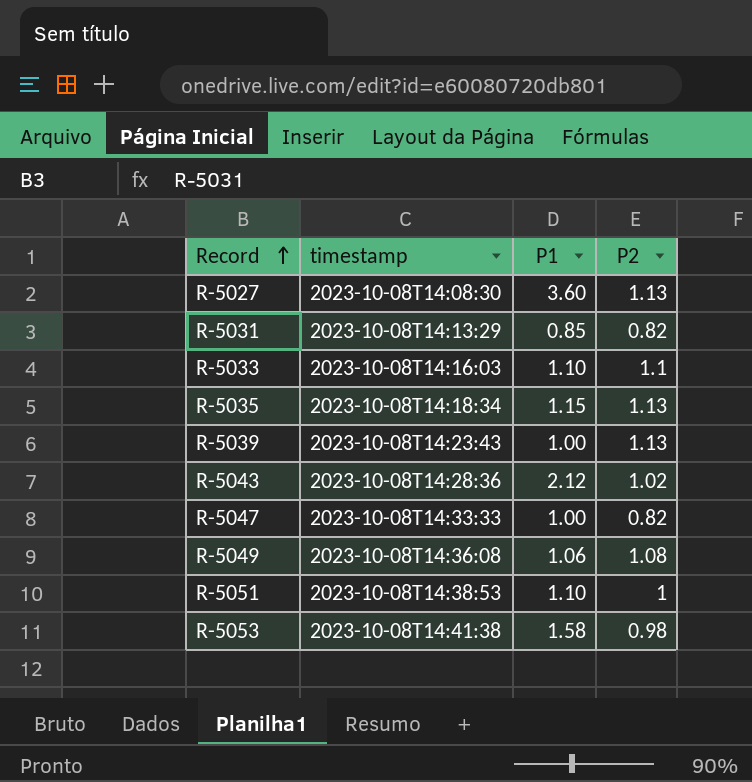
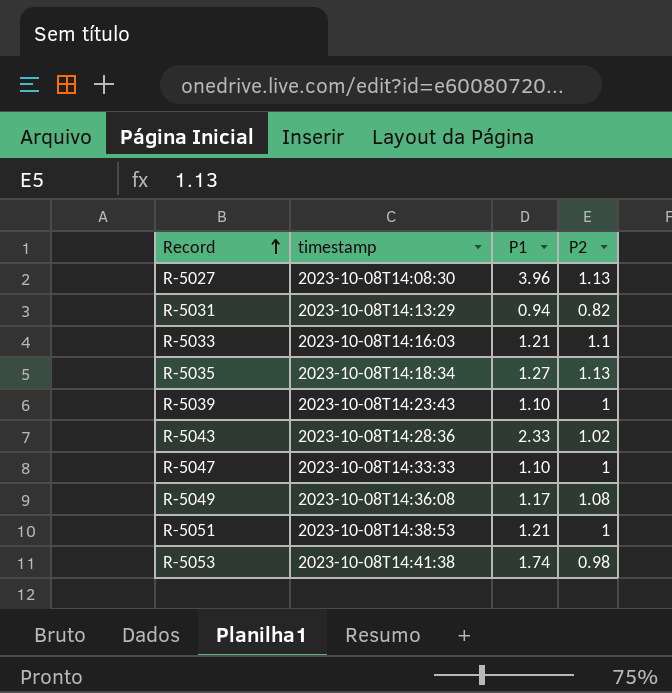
R-5027 | P1: 3.60 -> 3.96
R-5031 | P1: 0.85 -> 0.94
R-5033 | P1: 1.10 -> 1.21
R-5035 | P1: 1.15 -> 1.27
R-5039 | P1: 1.00 -> 1.10
R-5039 | P2: 1.13 -> 1
R-5043 | P1: 2.12 -> 2.33
R-5047 | P1: 1.00 -> 1.10
R-5047 | P2: 0.82 -> 1
R-5049 | P1: 1.06 -> 1.17
R-5051 | P1: 1.10 -> 1.21
R-5053 | P1: 1.58 -> 1.74

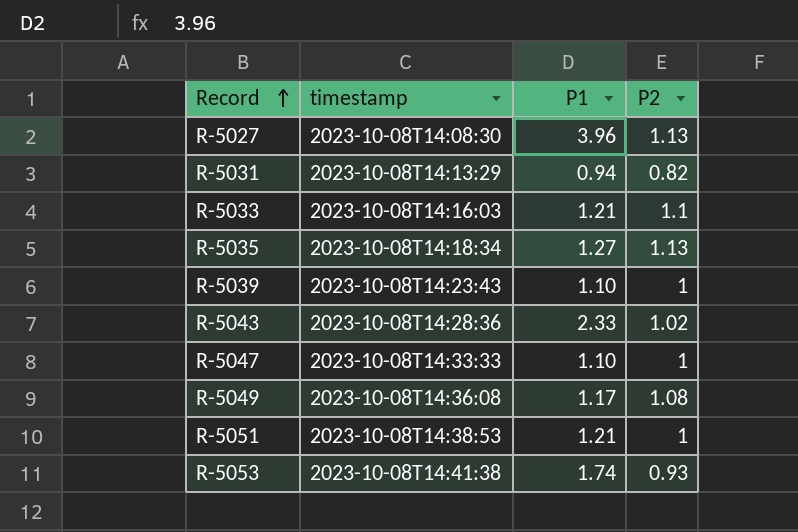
R-5053 | P2: 0.98 -> 0.93

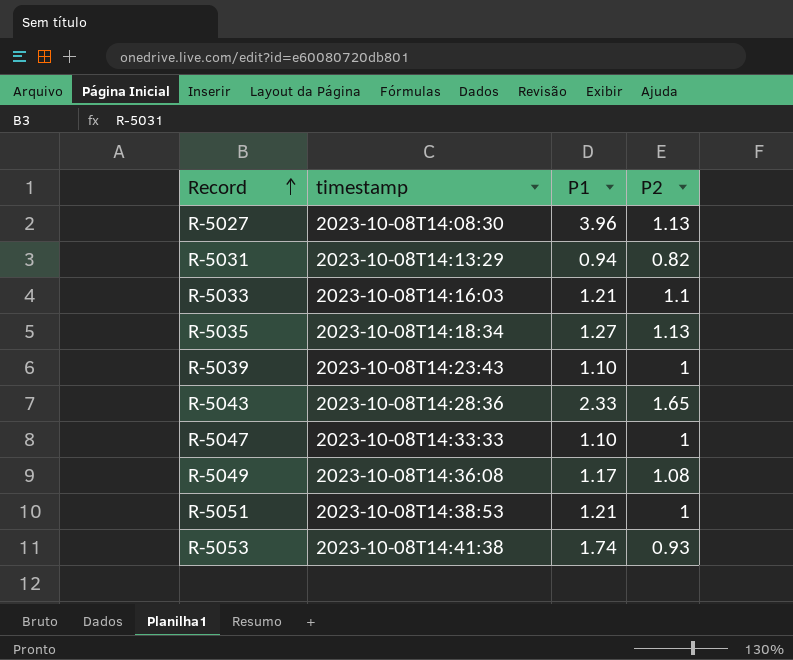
R-5043 | P2: 1.02 -> 1.65

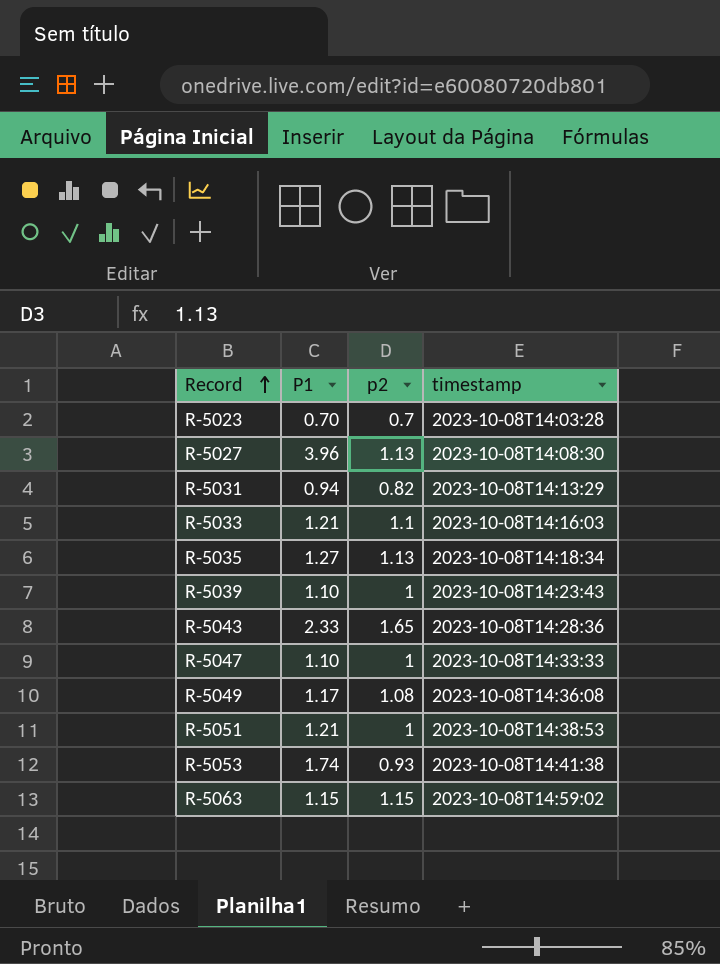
column name: P2 -> p2
column timestamp | position: 2 -> 4
row R-5023: none -> 0.70 | 0.7 | 2023-10-08T14:03:28
row R-5063: none -> 1.15 | 1.15 | 2023-10-08T14:59:02

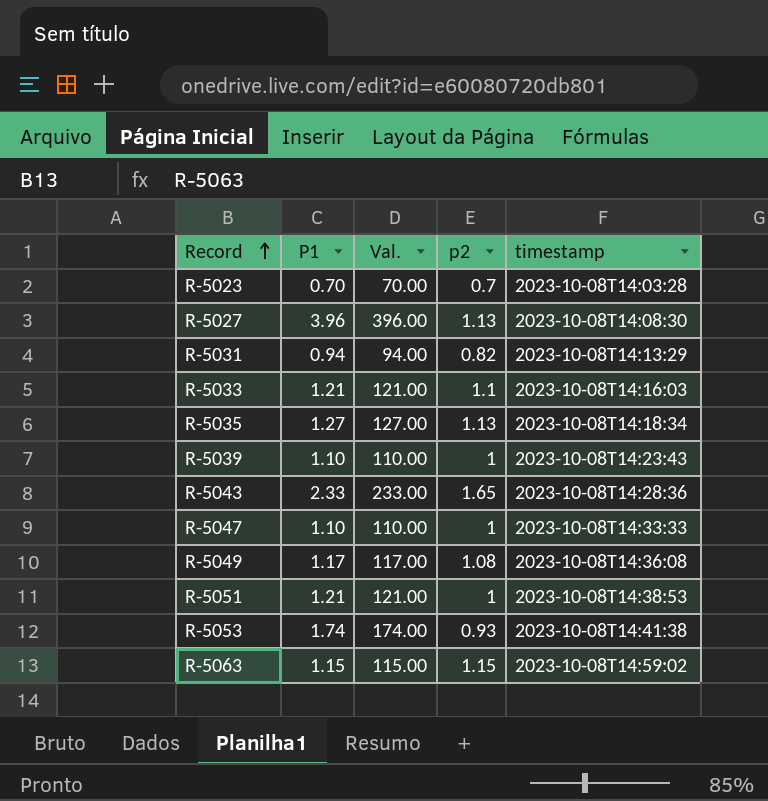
column Val. | formula: none -> [P1] * 100

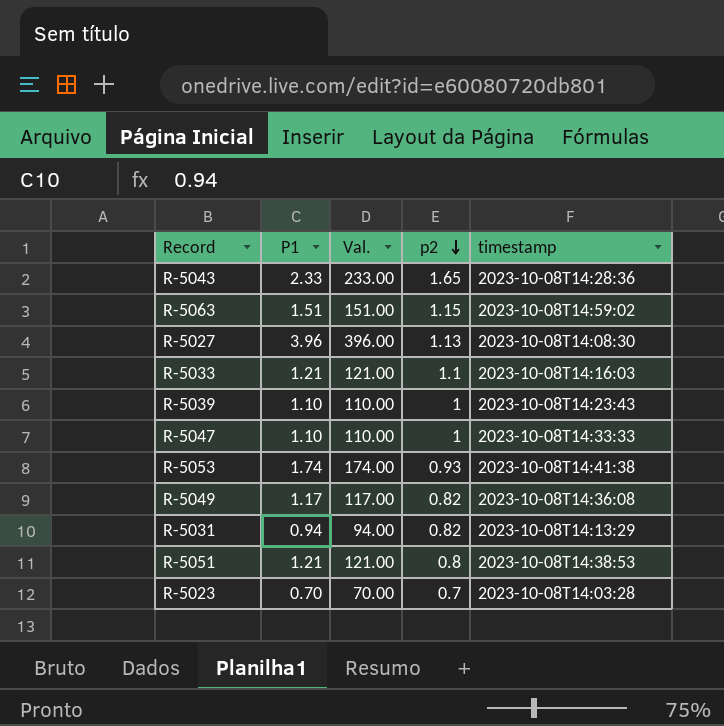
row order: Record ascending -> p2 descending
row R-5035: 1.27 | 127.00 | 1.13 | 2023-10-08T14:18:34 -> none
R-5063 | P1: 1.15 -> 1.51
R-5063 | Val.: 115.00 -> 151.00
R-5049 | p2: 1.08 -> 0.82
R-5051 | p2: 1 -> 0.8

